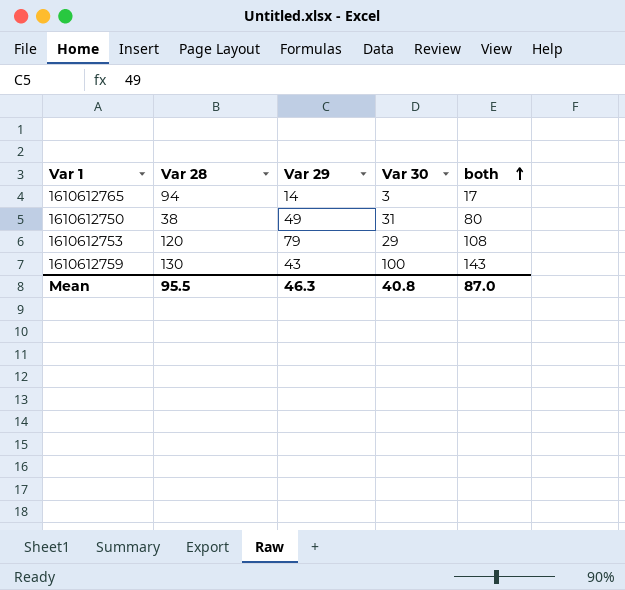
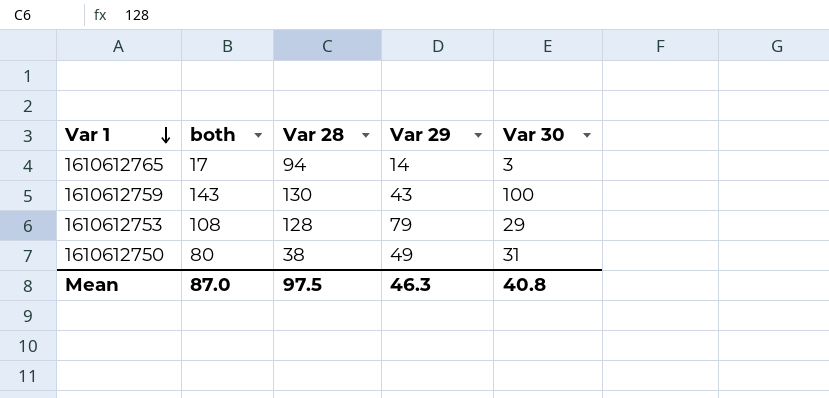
row order: both ascending -> Var 1 descending
column both | position: 5 -> 2
1610612753 | Var 28: 120 -> 128
Mean | Var 28: 95.5 -> 97.5

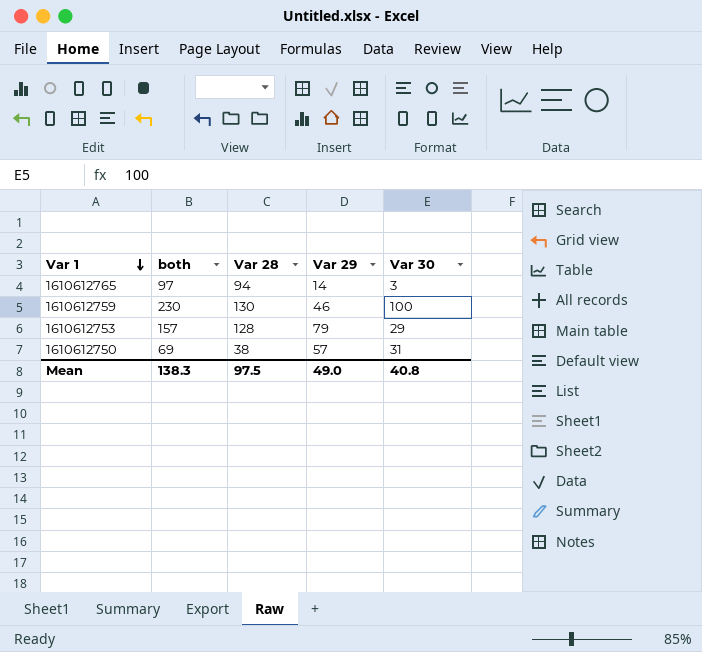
column both | formula: [Var 29] + [Var 30] -> [Var 28] + [Var 30]
1610612759 | Var 29: 43 -> 46
1610612750 | Var 29: 49 -> 57
Mean | both: 87.0 -> 138.3
Mean | Var 29: 46.3 -> 49.0

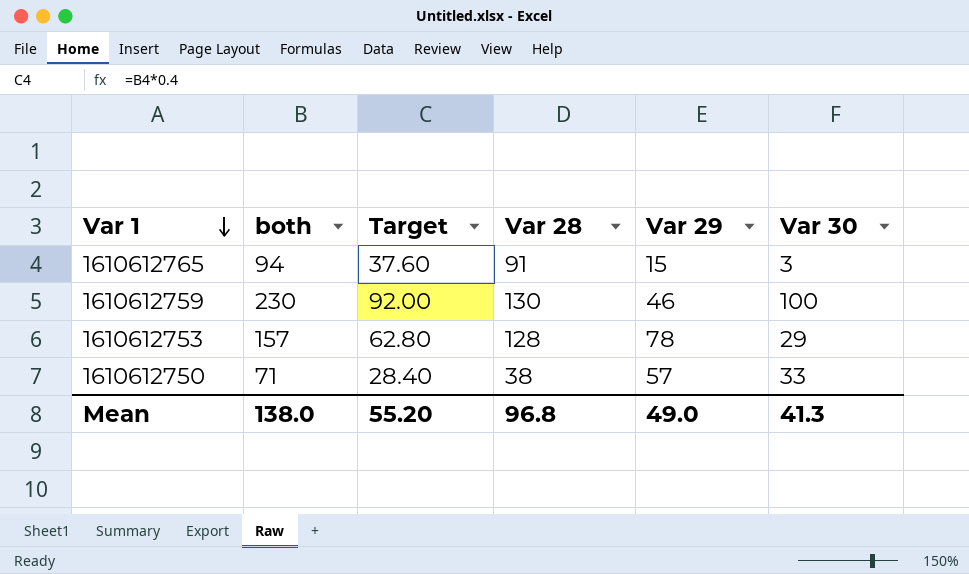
column Target | formula: none -> [both] * 0.4
1610612765 | both: 97 -> 94
1610612765 | Var 28: 94 -> 91
1610612765 | Var 29: 14 -> 15
1610612753 | Var 29: 79 -> 78
1610612750 | both: 69 -> 71
1610612750 | Var 30: 31 -> 33
Mean | both: 138.3 -> 138.0
Mean | Var 28: 97.5 -> 96.8
Mean | Var 30: 40.8 -> 41.3

